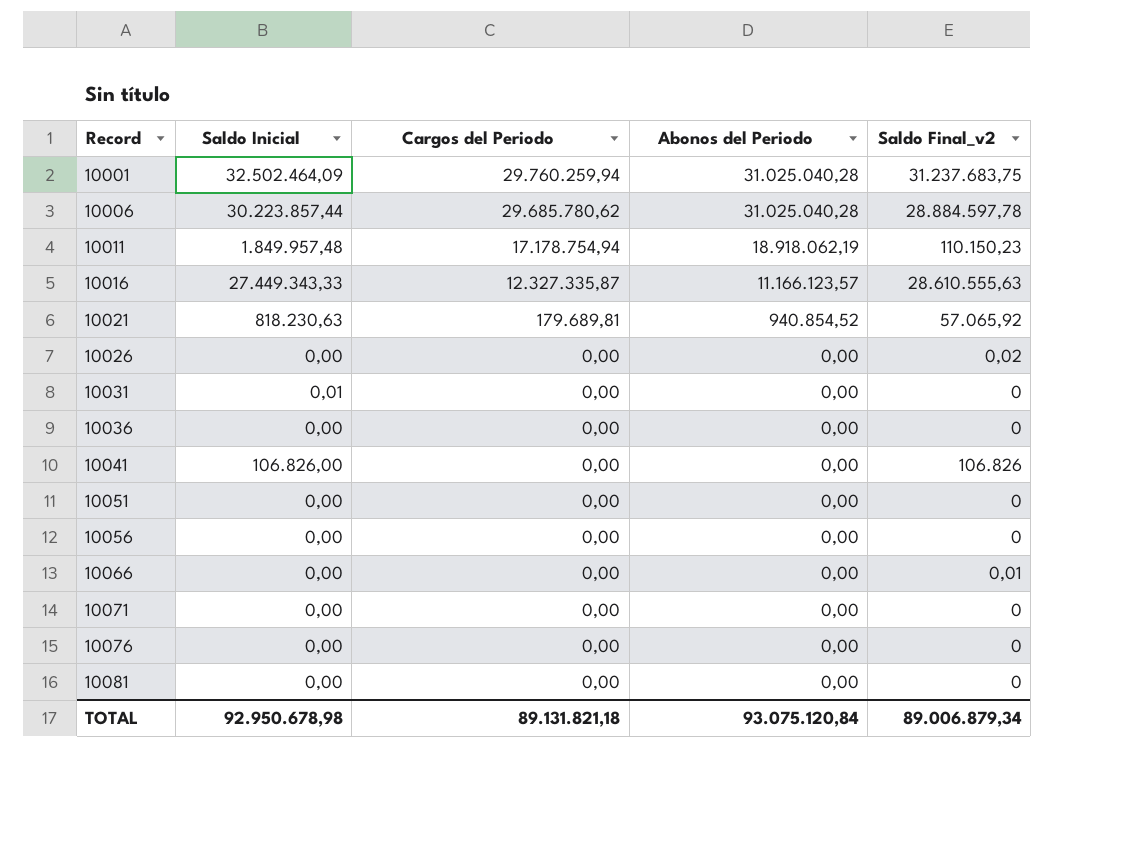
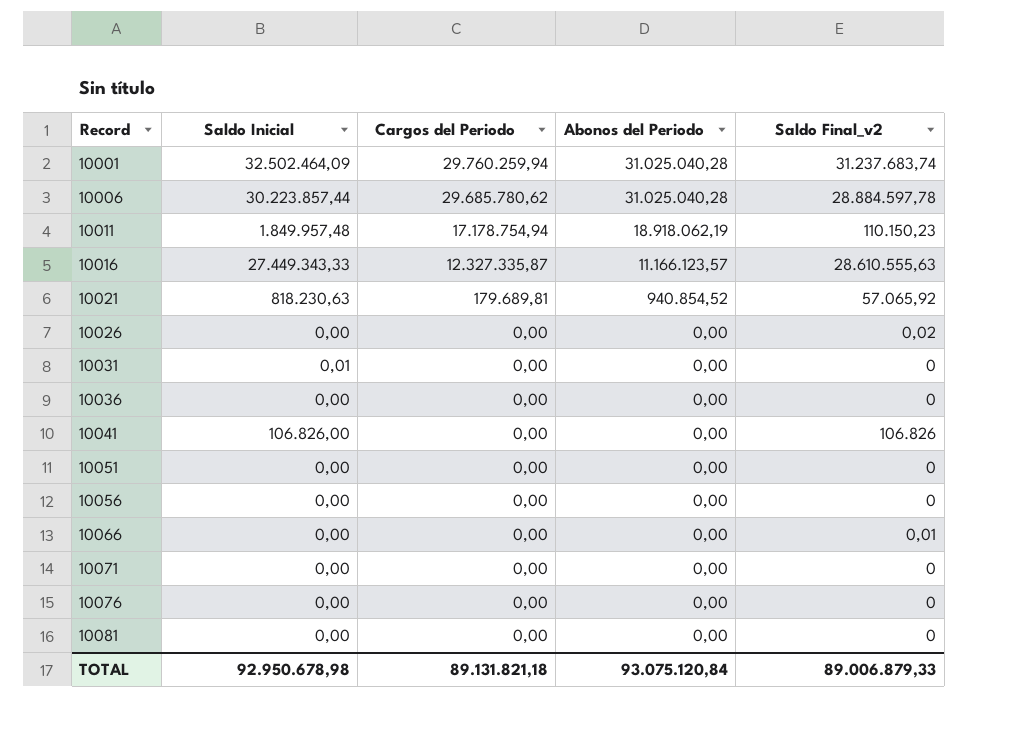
10001 | Saldo Final_v2: 31.237.683,75 -> 31.237.683,74
TOTAL | Saldo Final_v2: 89.006.879,34 -> 89.006.879,33

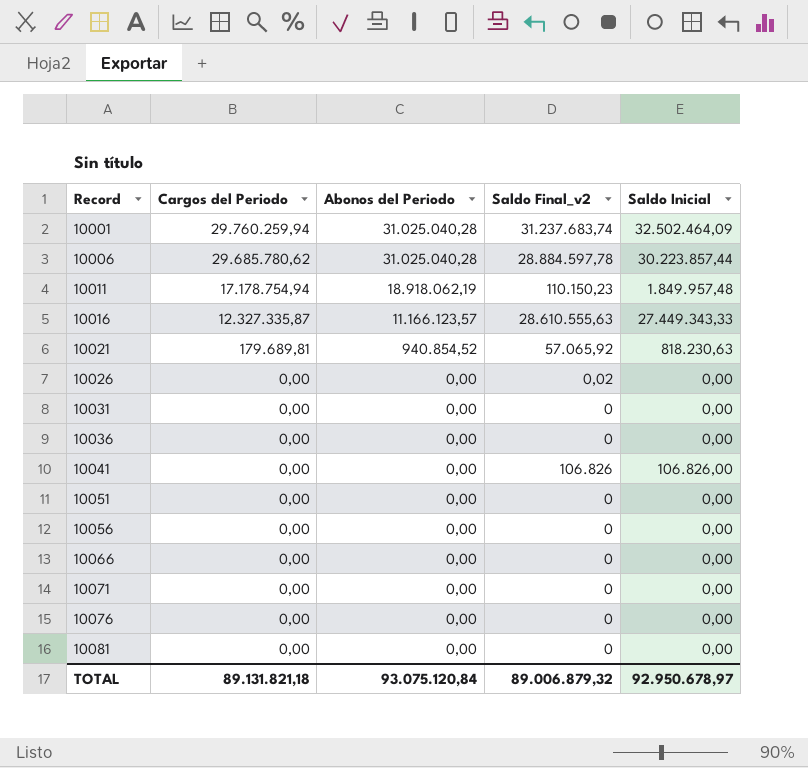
column Saldo Inicial | position: 2 -> 5
10031 | Saldo Inicial: 0,01 -> 0,00
10066 | Saldo Final_v2: 0,01 -> 0
TOTAL | Saldo Final_v2: 89.006.879,33 -> 89.006.879,32
TOTAL | Saldo Inicial: 92.950.678,98 -> 92.950.678,97

